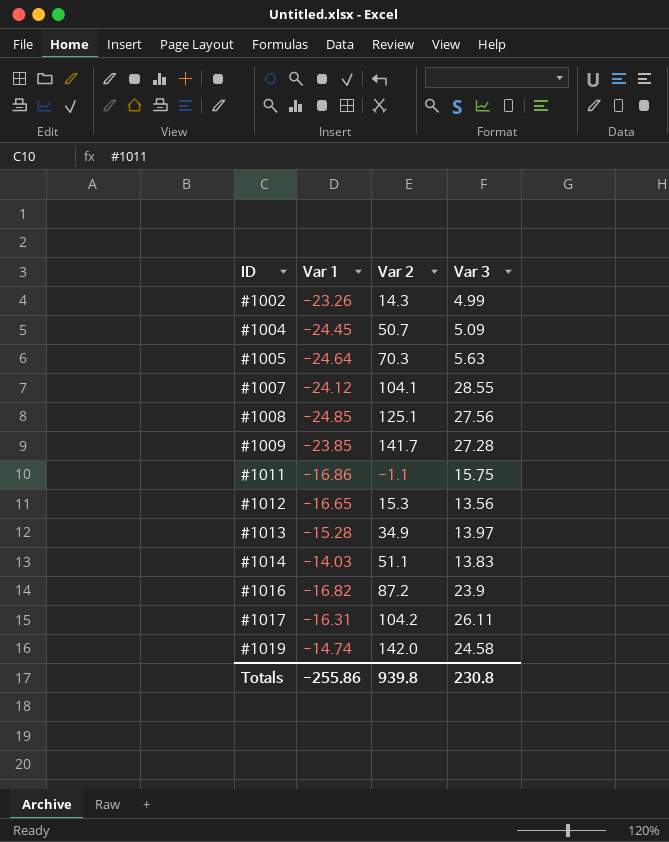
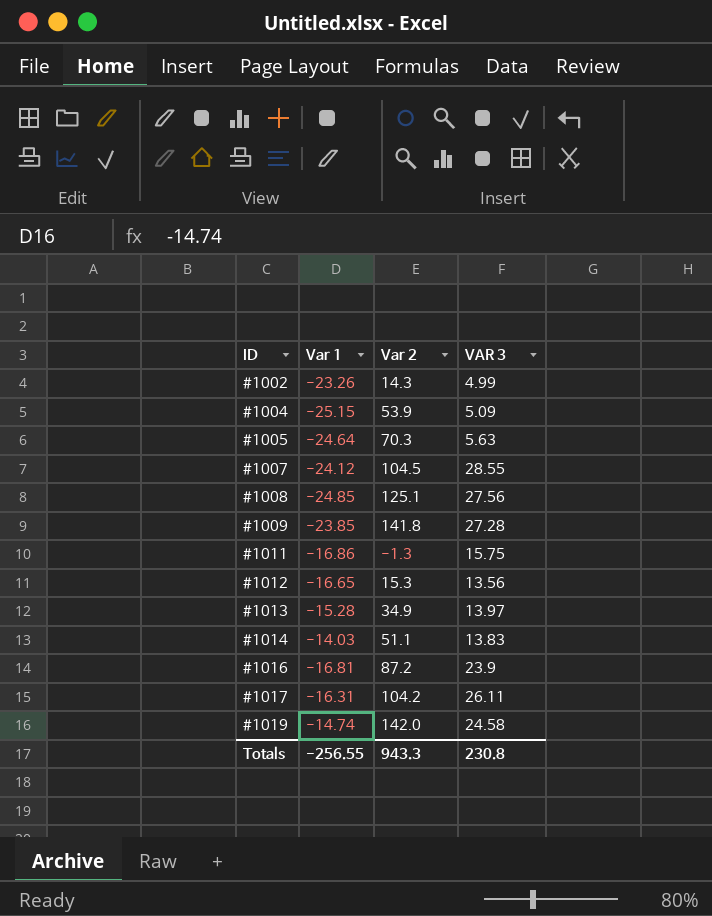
column name: Var 3 -> VAR 3
#1004 | Var 1: -24.45 -> -25.15
#1004 | Var 2: 50.7 -> 53.9
#1007 | Var 2: 104.1 -> 104.5
#1009 | Var 2: 141.7 -> 141.8
#1011 | Var 2: -1.1 -> -1.3
#1016 | Var 1: -16.82 -> -16.81
Totals | Var 1: -255.86 -> -256.55
Totals | Var 2: 939.8 -> 943.3

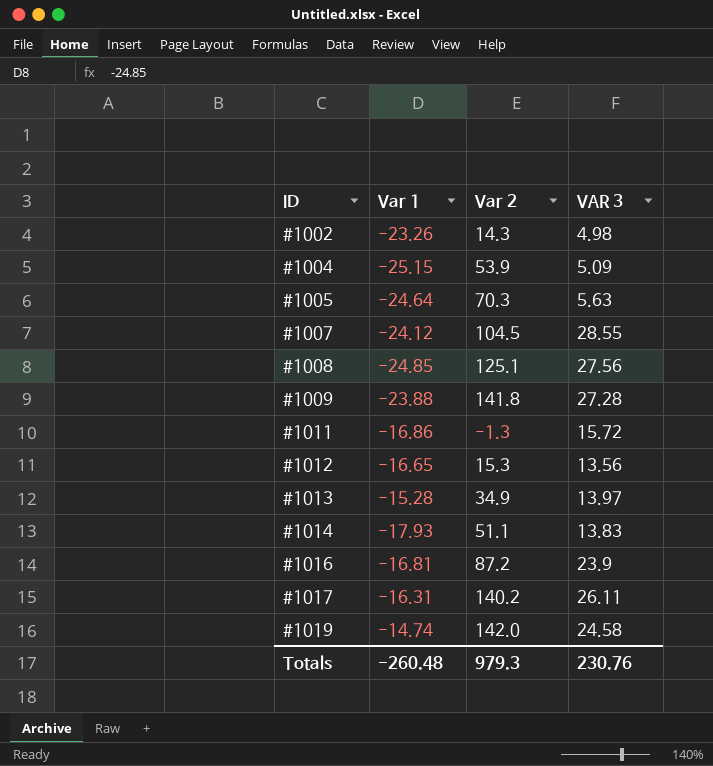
#1002 | VAR 3: 4.99 -> 4.98
#1009 | Var 1: -23.85 -> -23.88
#1011 | VAR 3: 15.75 -> 15.72
#1014 | Var 1: -14.03 -> -17.93
#1017 | Var 2: 104.2 -> 140.2
Totals | Var 1: -256.55 -> -260.48
Totals | Var 2: 943.3 -> 979.3
Totals | VAR 3: 230.8 -> 230.76

